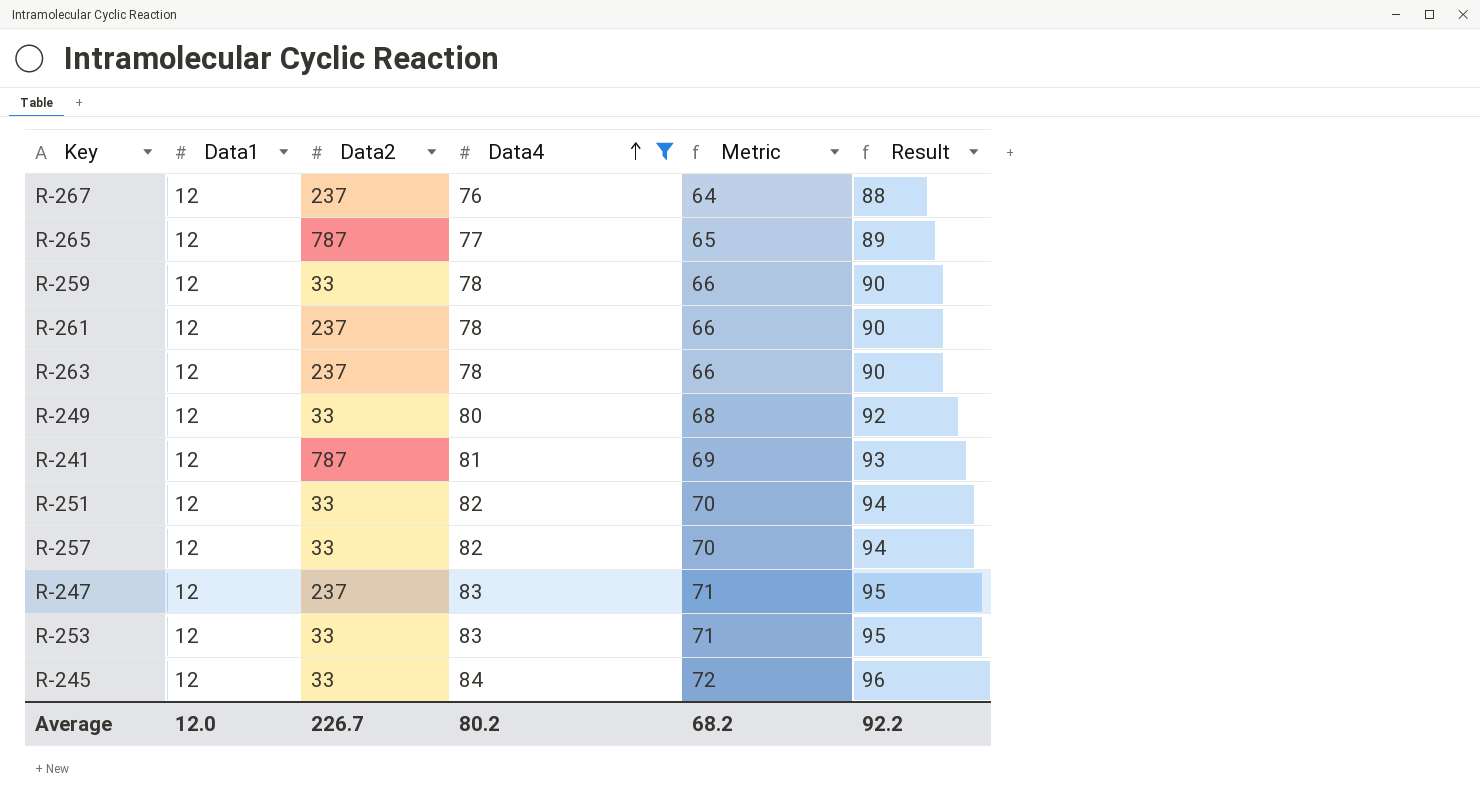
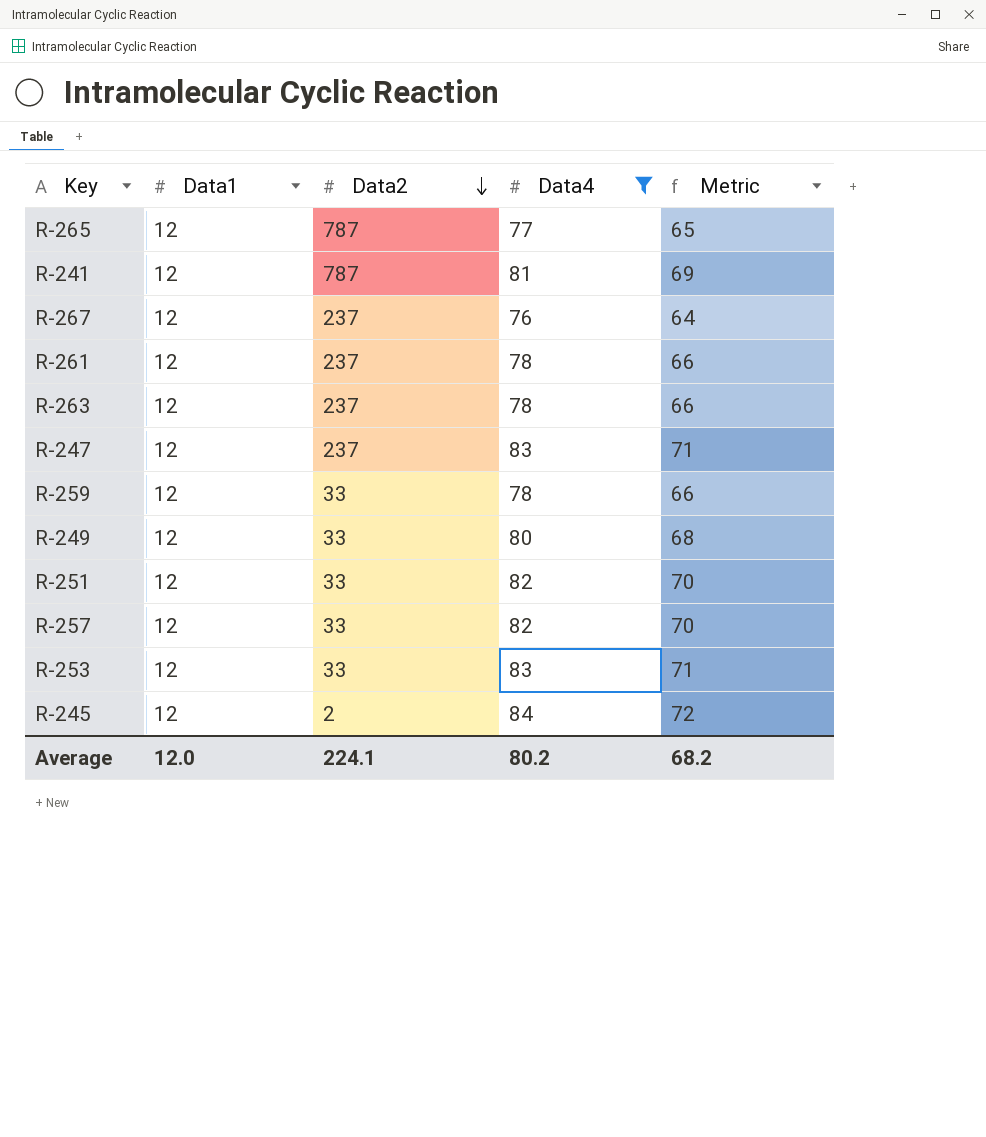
row order: Data4 ascending -> Data2 descending
column Result | formula: [Data1] + [Data4] -> none
R-245 | Data2: 33 -> 2
Average | Data2: 226.7 -> 224.1

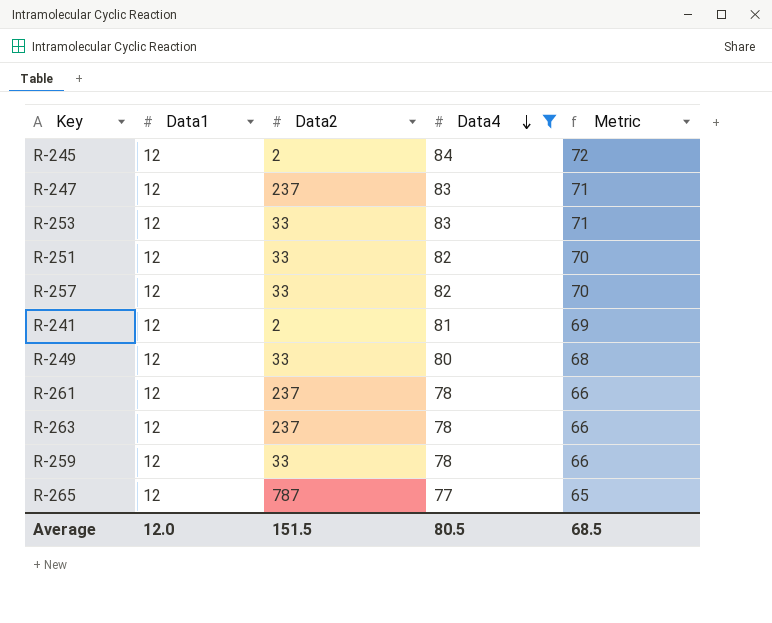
row order: Data2 descending -> Data4 descending
row R-267: 12 | 237 | 76 | 64 -> none
R-241 | Data2: 787 -> 2
Average | Data2: 224.1 -> 151.5
Average | Data4: 80.2 -> 80.5
Average | Metric: 68.2 -> 68.5

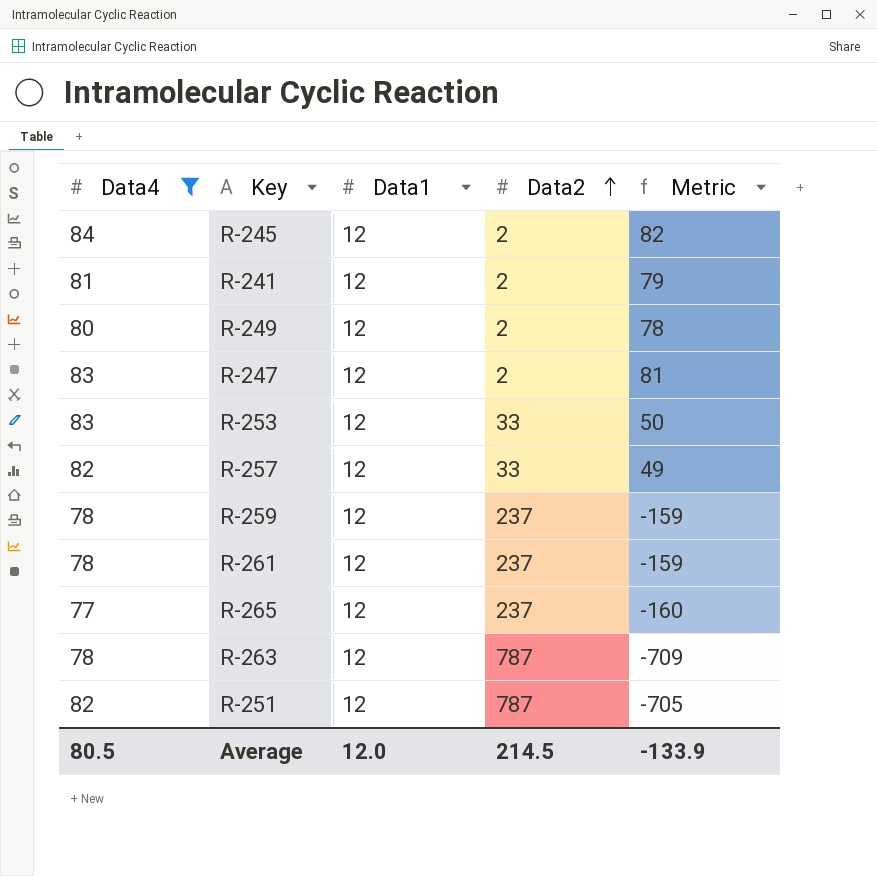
row order: Data4 descending -> Data2 ascending
column Data4 | position: 4 -> 1
column Metric | formula: [Data4] - [Data1] -> [Data4] - [Data2]
R-249 | Data2: 33 -> 2
R-247 | Data2: 237 -> 2
R-259 | Data2: 33 -> 237
R-265 | Data2: 787 -> 237
R-263 | Data2: 237 -> 787
R-251 | Data2: 33 -> 787
Average | Data2: 151.5 -> 214.5
Average | Metric: 68.5 -> -133.9

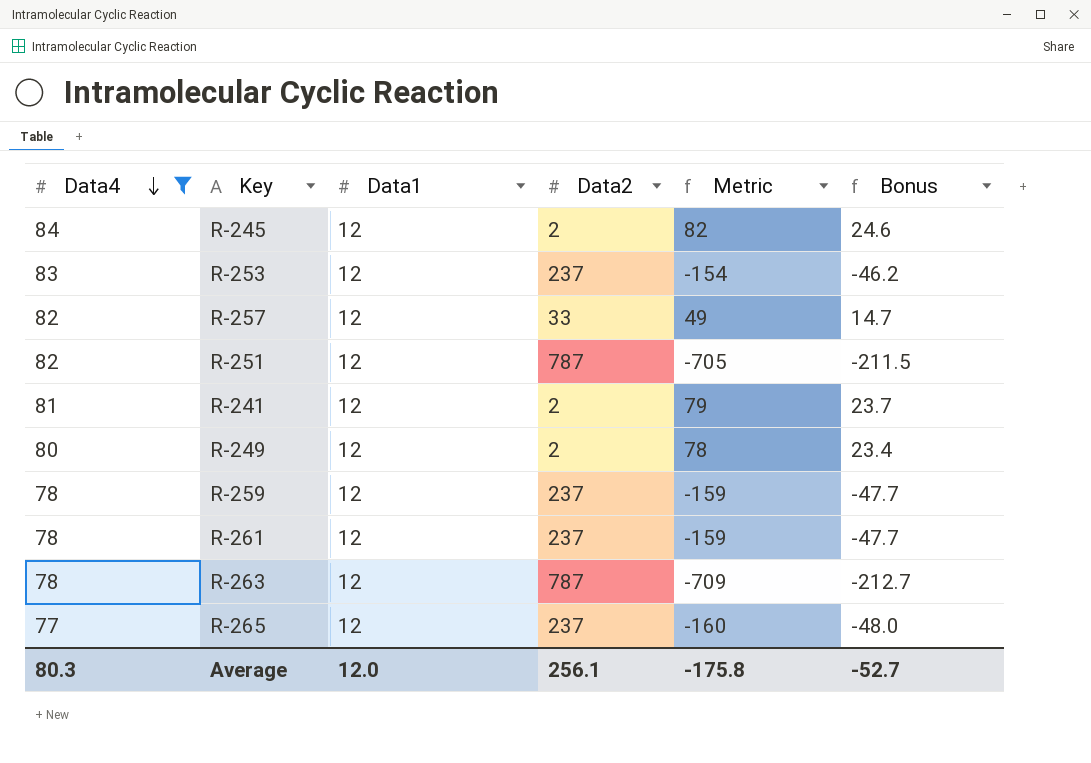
row order: Data2 ascending -> Data4 descending
column Bonus | formula: none -> [Metric] * 0.3
row R-247: 83 | 12 | 2 | 81 -> none
R-253 | Data2: 33 -> 237
R-253 | Metric: 50 -> -154
Average | Data4: 80.5 -> 80.3
Average | Data2: 214.5 -> 256.1
Average | Metric: -133.9 -> -175.8

